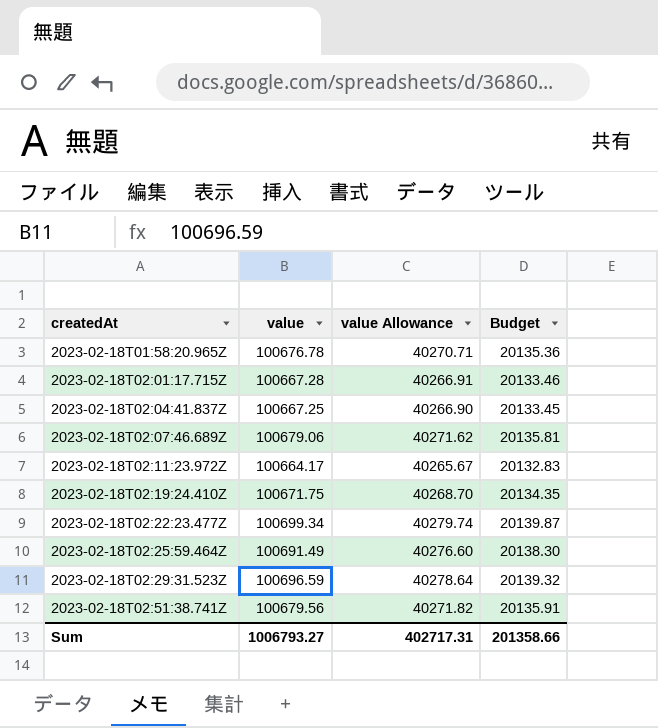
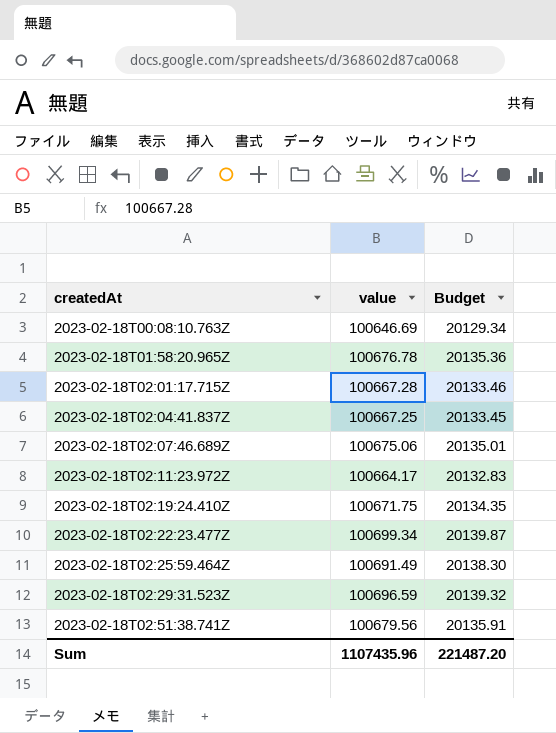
column value Allowance | formula: [value] * 0.4 -> none
row 2023-02-18T00:08:10.763Z: none -> 100646.69 | 20129.34
2023-02-18T02:07:46.689Z | value: 100679.06 -> 100675.06
2023-02-18T02:07:46.689Z | Budget: 20135.81 -> 20135.01
Sum | value: 1006793.27 -> 1107435.96
Sum | Budget: 201358.66 -> 221487.20

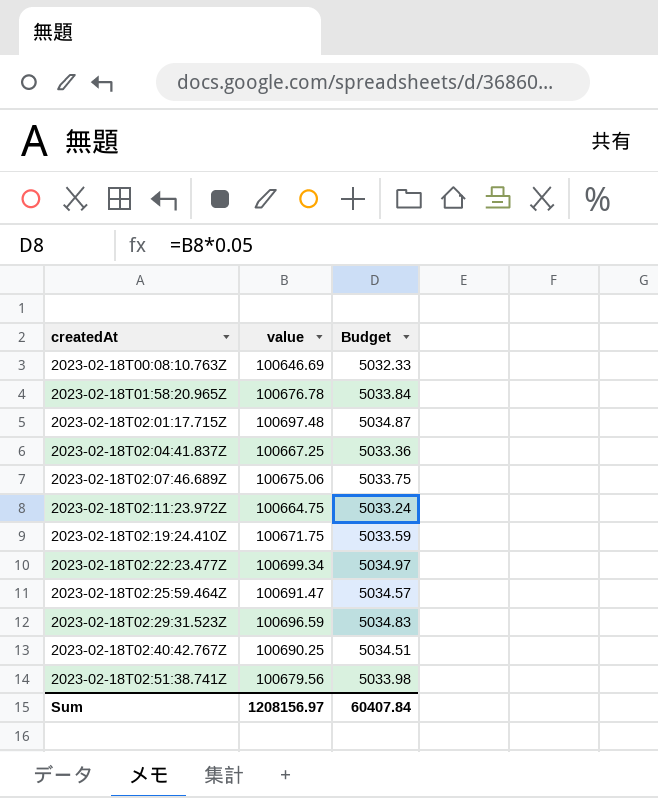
column Budget | formula: [value] * 0.2 -> [value] * 0.05
2023-02-18T02:01:17.715Z | value: 100667.28 -> 100697.48
2023-02-18T02:11:23.972Z | value: 100664.17 -> 100664.75
2023-02-18T02:25:59.464Z | value: 100691.49 -> 100691.47
row 2023-02-18T02:40:42.767Z: none -> 100690.25 | 5034.51
Sum | value: 1107435.96 -> 1208156.97
Sum | Budget: 221487.20 -> 60407.84

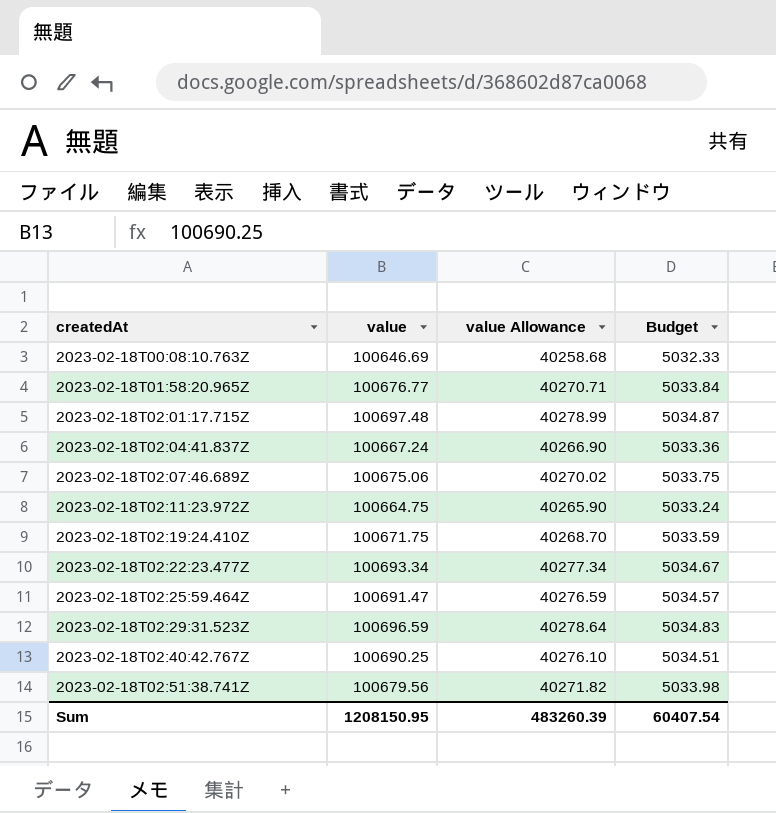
column value Allowance | formula: none -> [value] * 0.4
2023-02-18T01:58:20.965Z | value: 100676.78 -> 100676.77
2023-02-18T02:04:41.837Z | value: 100667.25 -> 100667.24
2023-02-18T02:22:23.477Z | value: 100699.34 -> 100693.34
2023-02-18T02:22:23.477Z | Budget: 5034.97 -> 5034.67
Sum | value: 1208156.97 -> 1208150.95
Sum | Budget: 60407.84 -> 60407.54

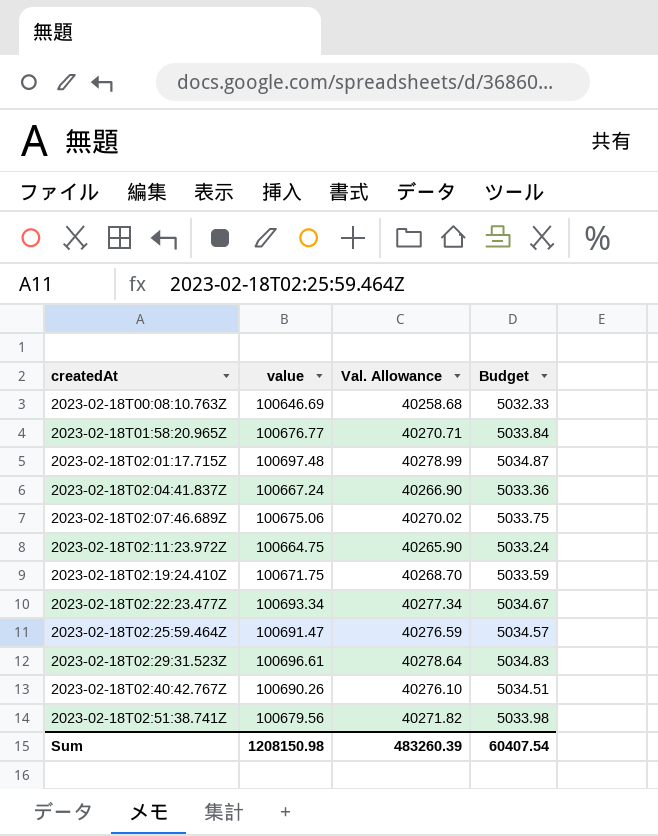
column name: value Allowance -> Val. Allowance
2023-02-18T02:29:31.523Z | value: 100696.59 -> 100696.61
2023-02-18T02:40:42.767Z | value: 100690.25 -> 100690.26
Sum | value: 1208150.95 -> 1208150.98

